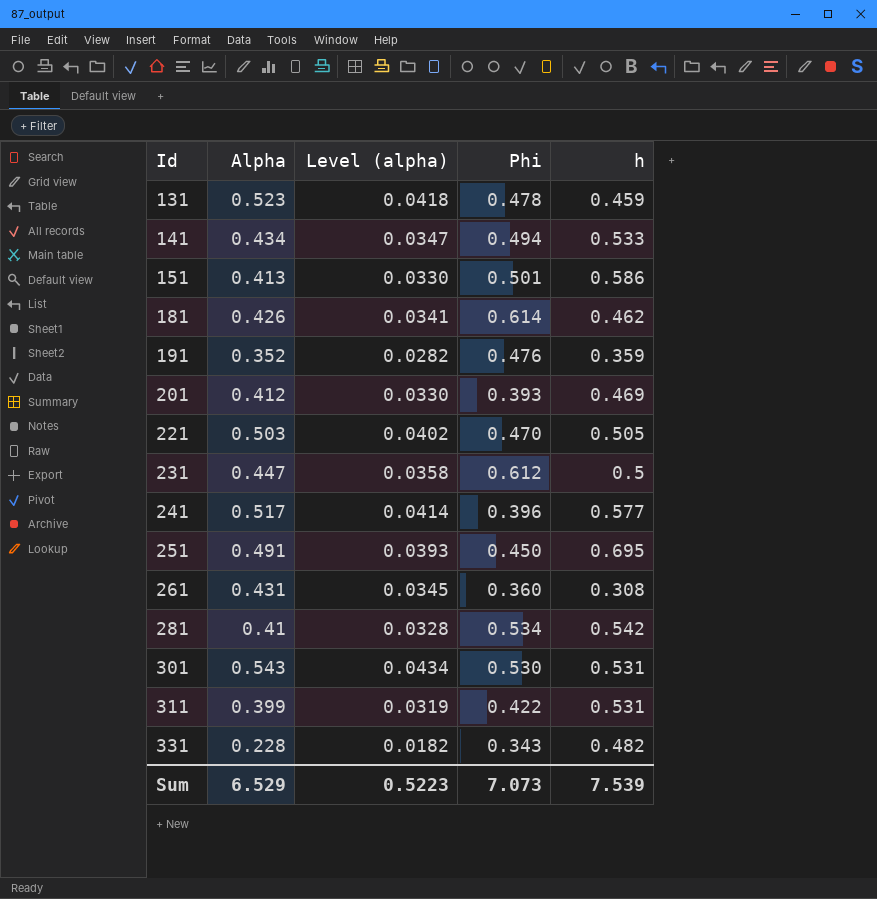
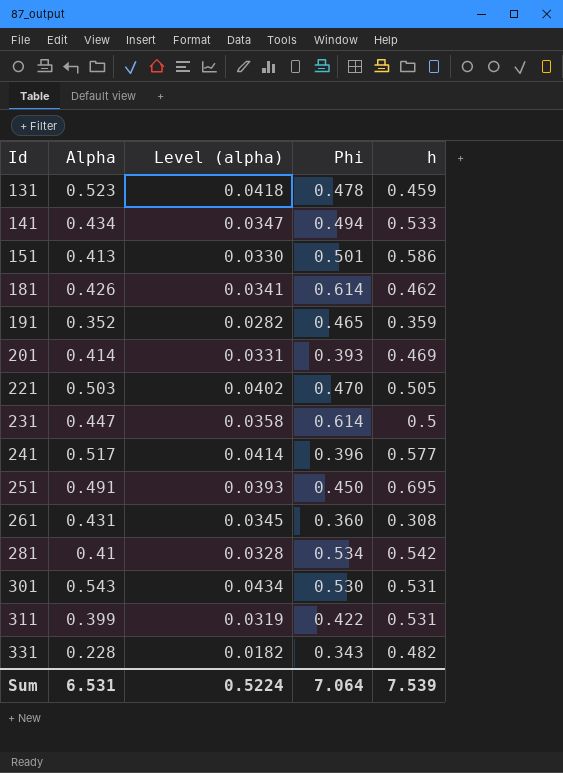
191 | Phi: 0.476 -> 0.465
201 | Alpha: 0.412 -> 0.414
201 | Level (alpha): 0.0330 -> 0.0331
231 | Phi: 0.612 -> 0.614
Sum | Alpha: 6.529 -> 6.531
Sum | Level (alpha): 0.5223 -> 0.5224
Sum | Phi: 7.073 -> 7.064

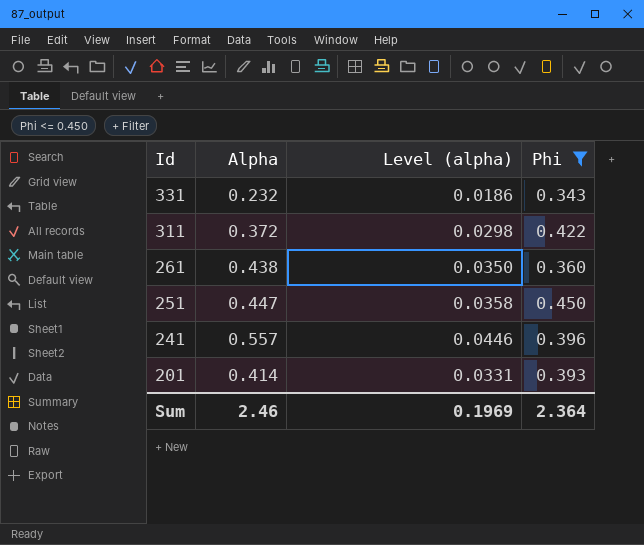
filter: none -> Phi <= 0.450
row order: Id ascending -> Id descending
column h | position: 5 -> none
331 | Alpha: 0.228 -> 0.232
331 | Level (alpha): 0.0182 -> 0.0186
311 | Alpha: 0.399 -> 0.372
311 | Level (alpha): 0.0319 -> 0.0298
261 | Alpha: 0.431 -> 0.438
261 | Level (alpha): 0.0345 -> 0.0350
251 | Alpha: 0.491 -> 0.447
251 | Level (alpha): 0.0393 -> 0.0358
241 | Alpha: 0.517 -> 0.557
241 | Level (alpha): 0.0414 -> 0.0446
Sum | Alpha: 6.531 -> 2.46
Sum | Level (alpha): 0.5224 -> 0.1969
Sum | Phi: 7.064 -> 2.364

